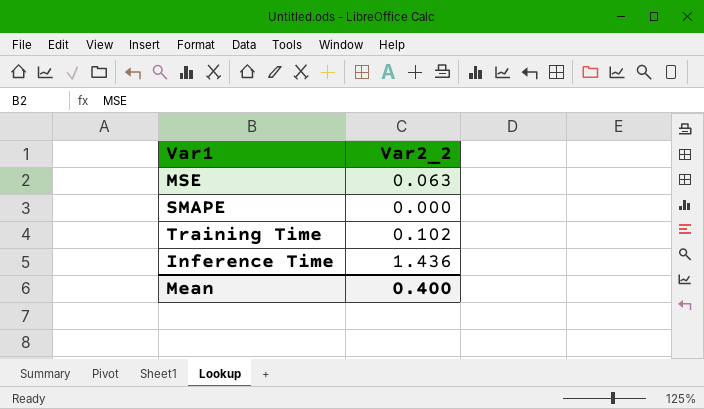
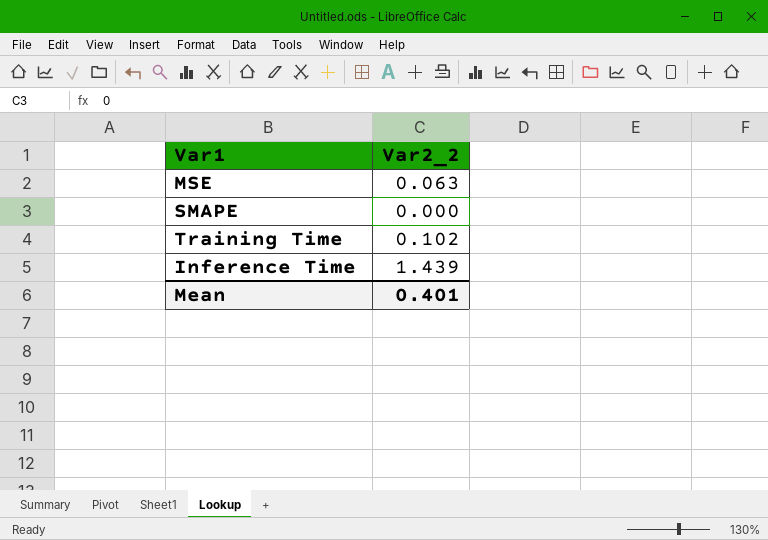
Inference Time | Var2_2: 1.436 -> 1.439
Mean | Var2_2: 0.400 -> 0.401

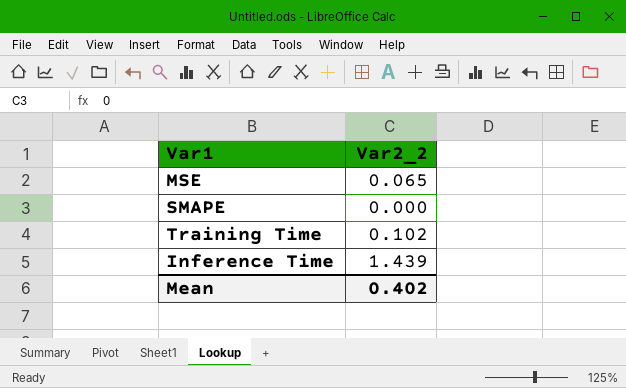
MSE | Var2_2: 0.063 -> 0.065
Mean | Var2_2: 0.401 -> 0.402

